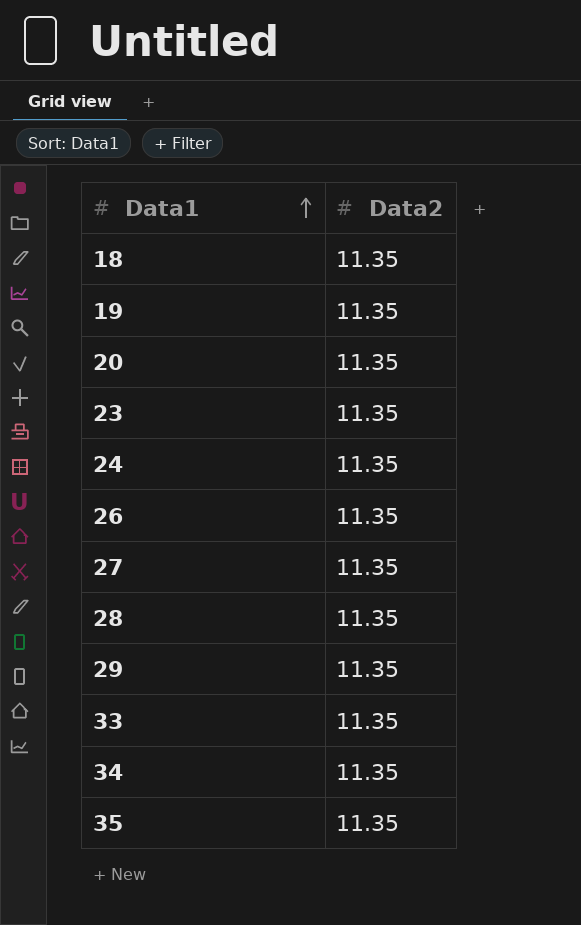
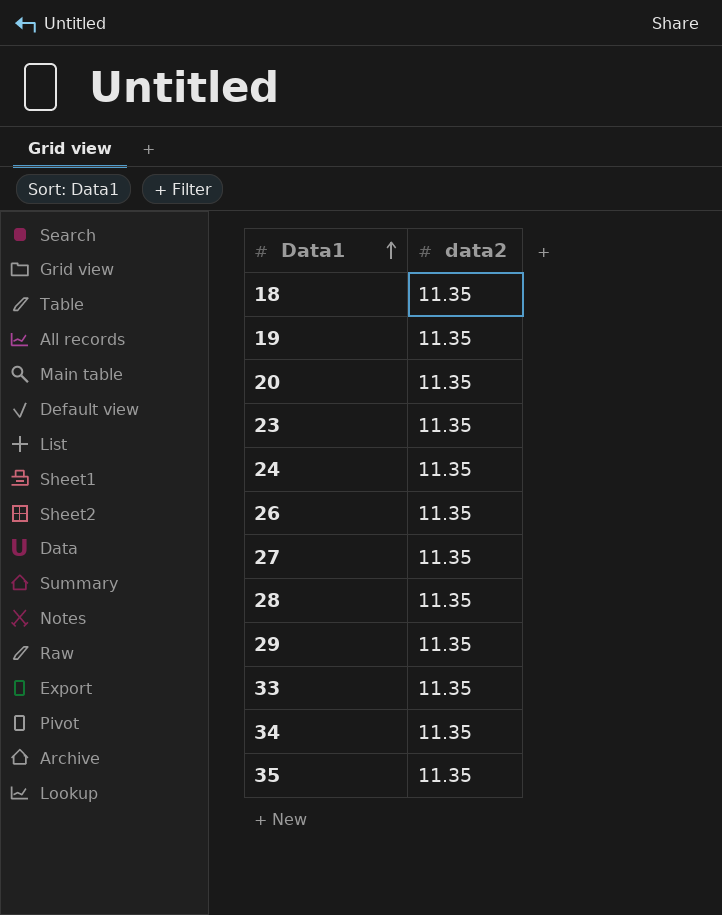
column name: Data2 -> data2

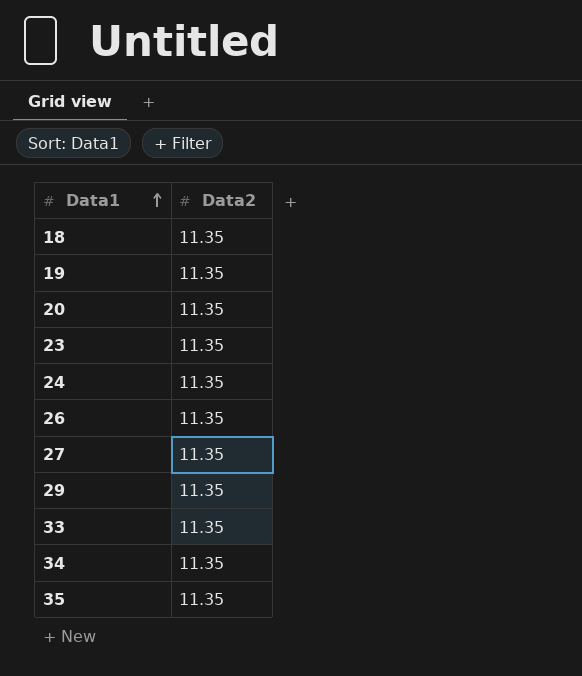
column name: data2 -> Data2
row 28: 11.35 -> none

